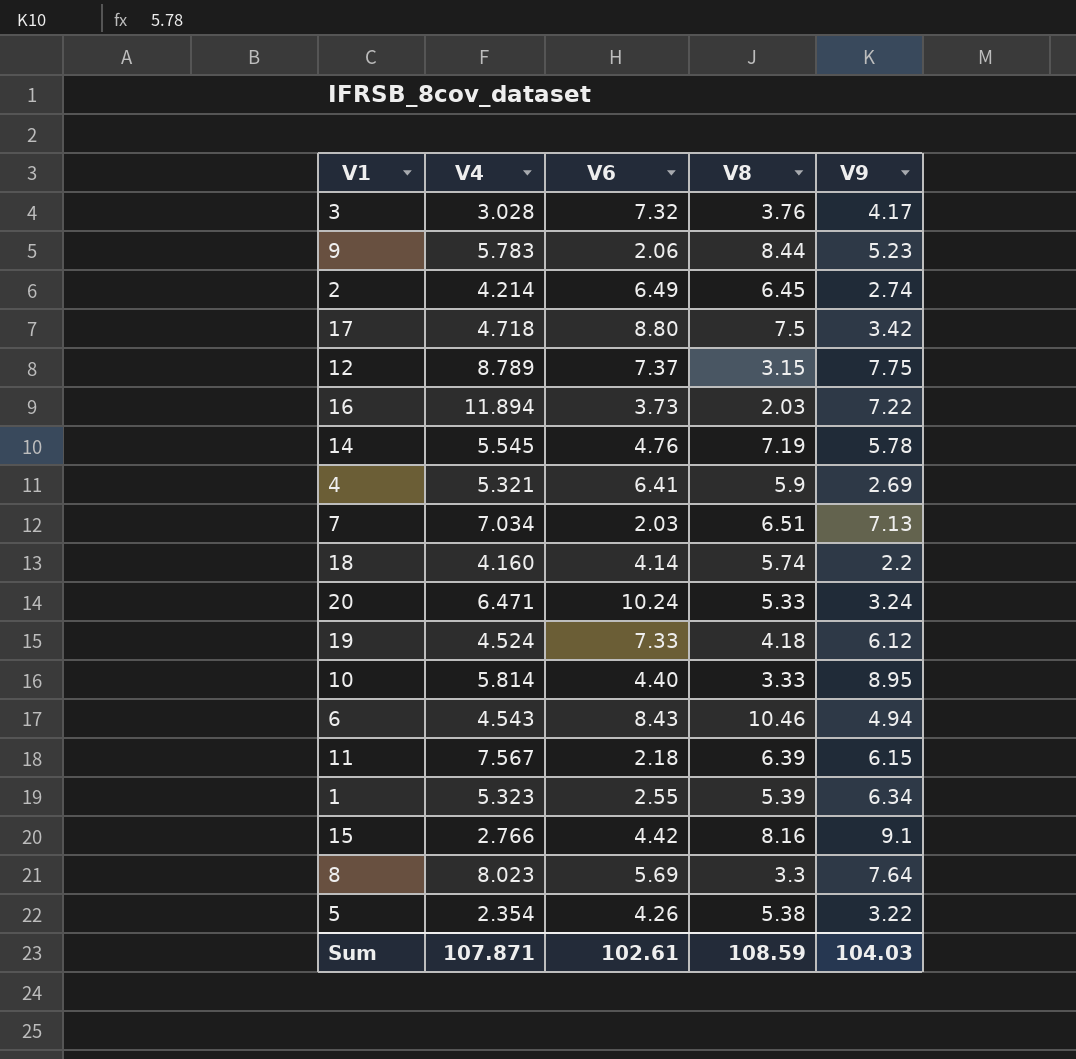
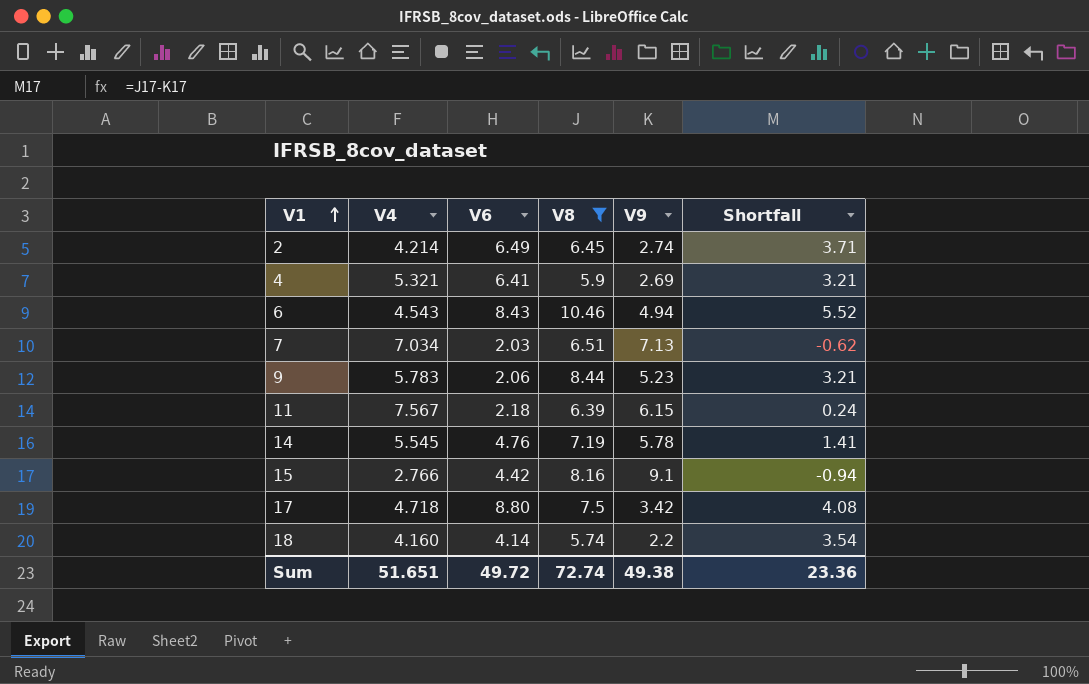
filter: none -> V8 >= 5.74
row order: none -> V1 ascending
column Shortfall | formula: none -> [V8] - [V9]
Sum | V4: 107.871 -> 51.651
Sum | V6: 102.61 -> 49.72
Sum | V8: 108.59 -> 72.74
Sum | V9: 104.03 -> 49.38

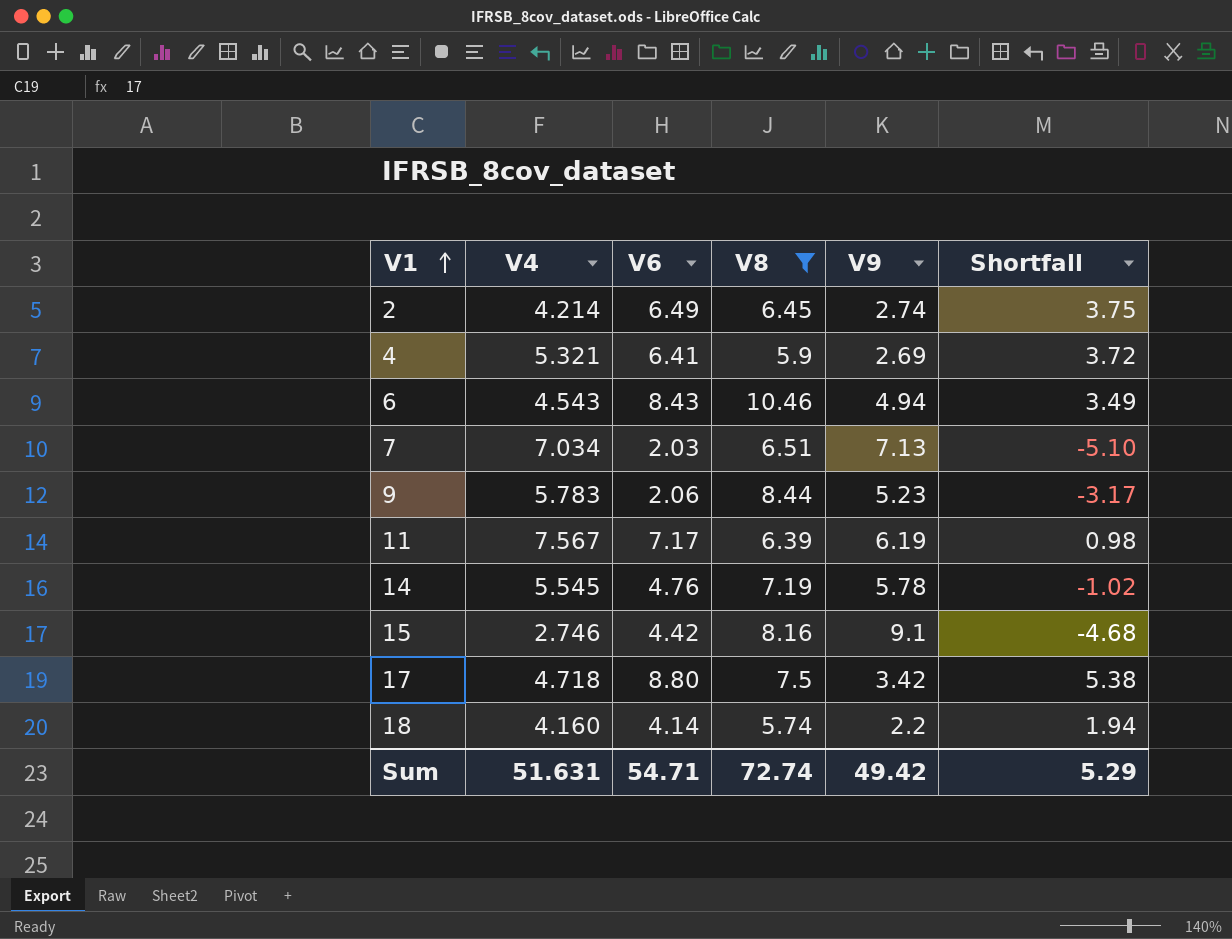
column Shortfall | formula: [V8] - [V9] -> [V6] - [V9]
11 | V6: 2.18 -> 7.17
11 | V9: 6.15 -> 6.19
15 | V4: 2.766 -> 2.746
Sum | V4: 51.651 -> 51.631
Sum | V6: 49.72 -> 54.71
Sum | V9: 49.38 -> 49.42
Sum | Shortfall: 23.36 -> 5.29

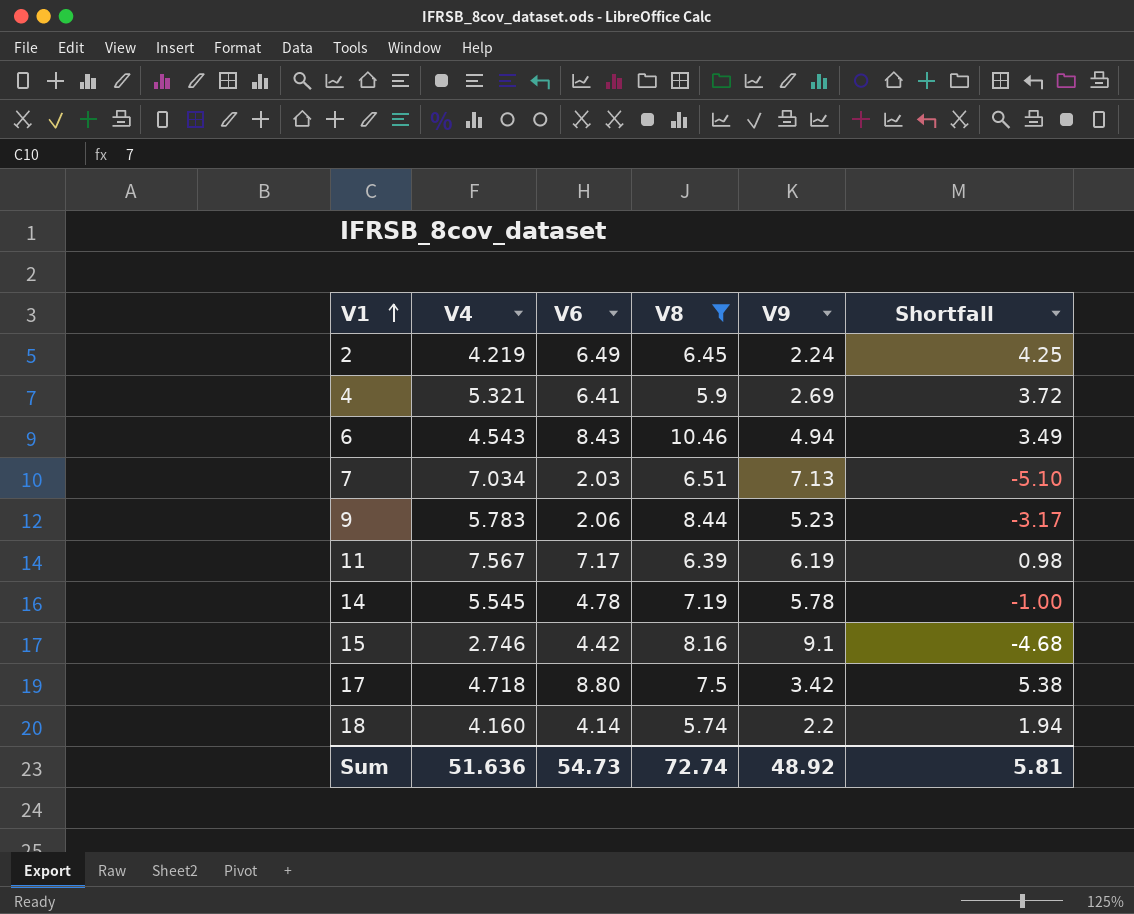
2 | V4: 4.214 -> 4.219
2 | V9: 2.74 -> 2.24
2 | Shortfall: 3.75 -> 4.25
14 | V6: 4.76 -> 4.78
14 | Shortfall: -1.02 -> -1.00
Sum | V4: 51.631 -> 51.636
Sum | V6: 54.71 -> 54.73
Sum | V9: 49.42 -> 48.92
Sum | Shortfall: 5.29 -> 5.81

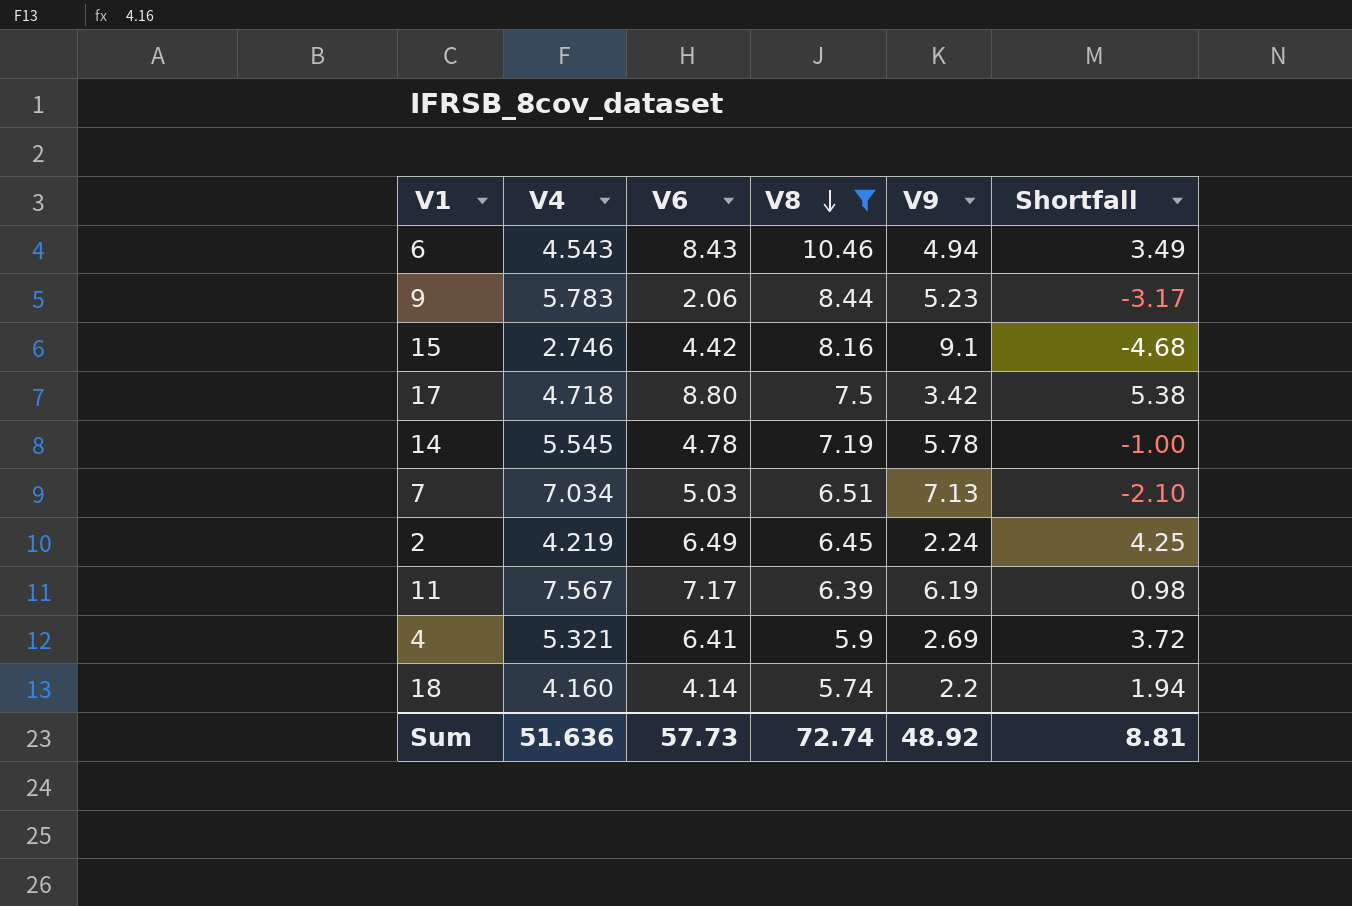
row order: V1 ascending -> V8 descending
7 | V6: 2.03 -> 5.03
7 | Shortfall: -5.10 -> -2.10
Sum | V6: 54.73 -> 57.73
Sum | Shortfall: 5.81 -> 8.81

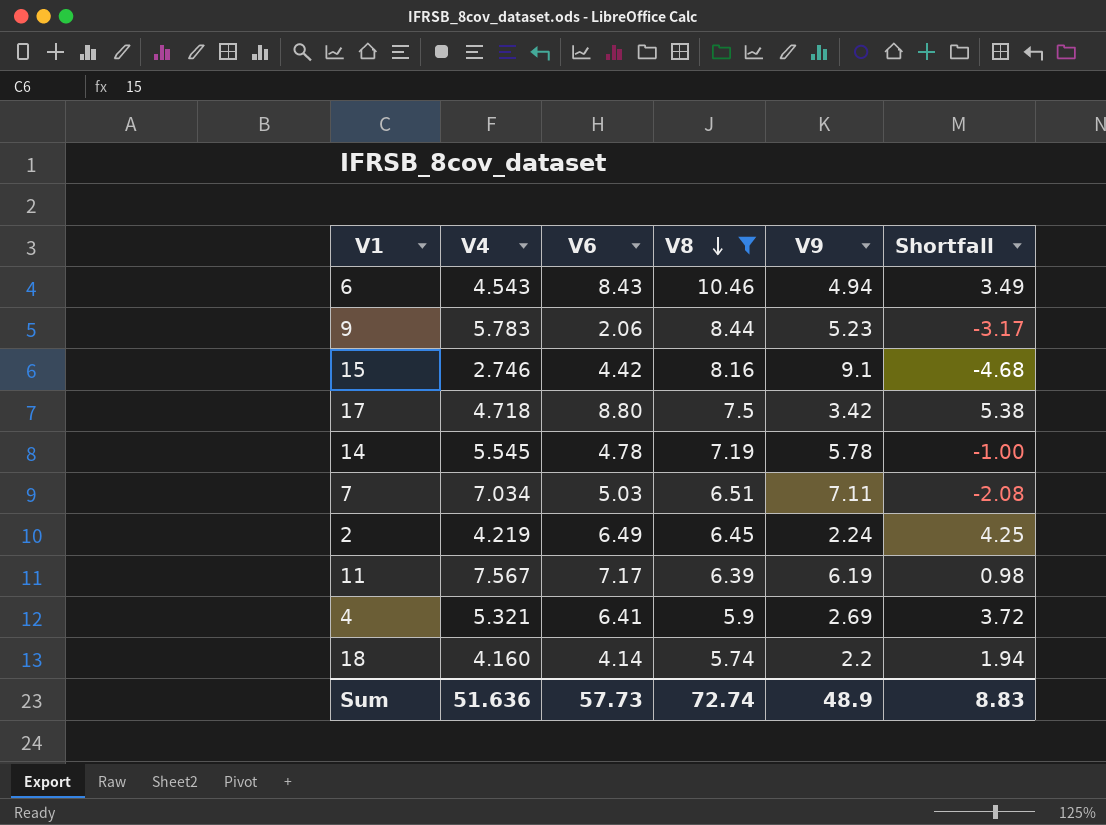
7 | V9: 7.13 -> 7.11
7 | Shortfall: -2.10 -> -2.08
Sum | V9: 48.92 -> 48.9
Sum | Shortfall: 8.81 -> 8.83

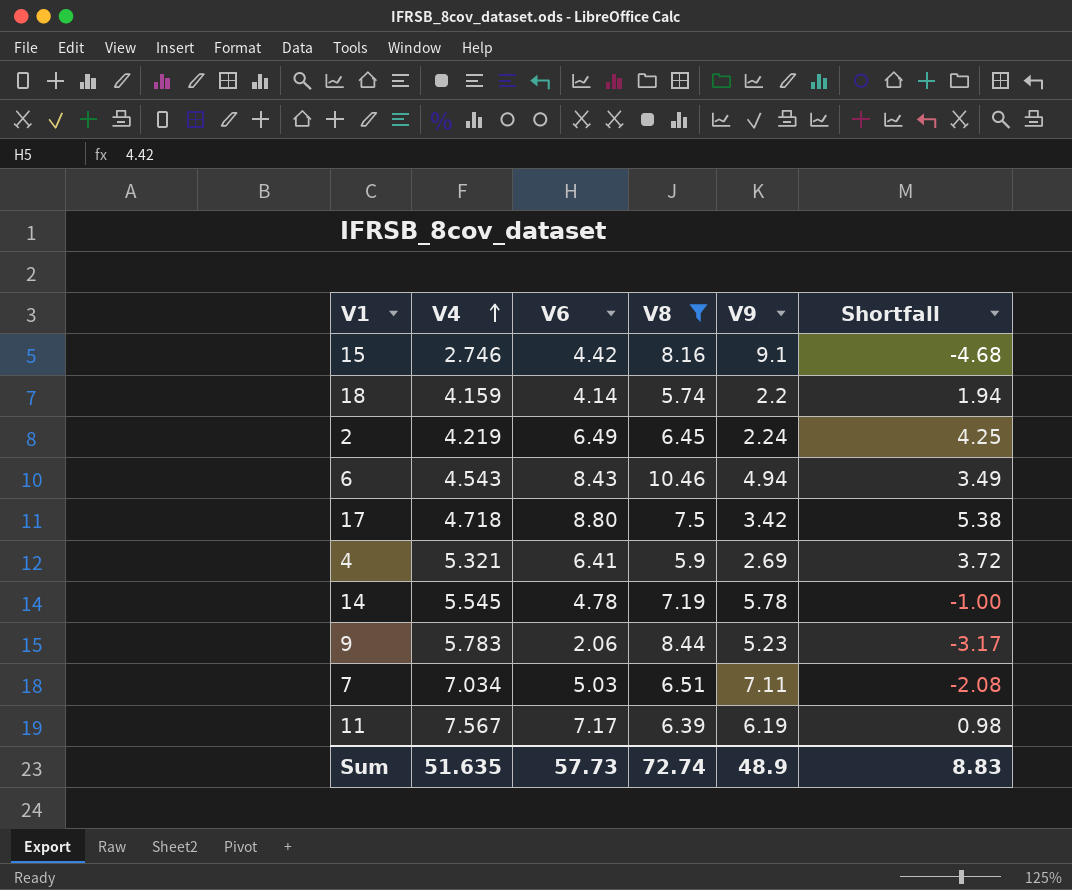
row order: V8 descending -> V4 ascending
18 | V4: 4.160 -> 4.159
Sum | V4: 51.636 -> 51.635

